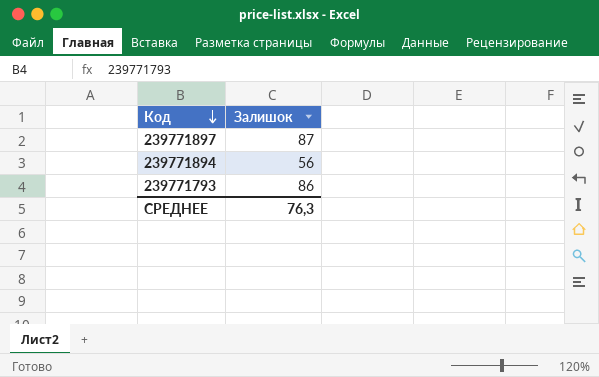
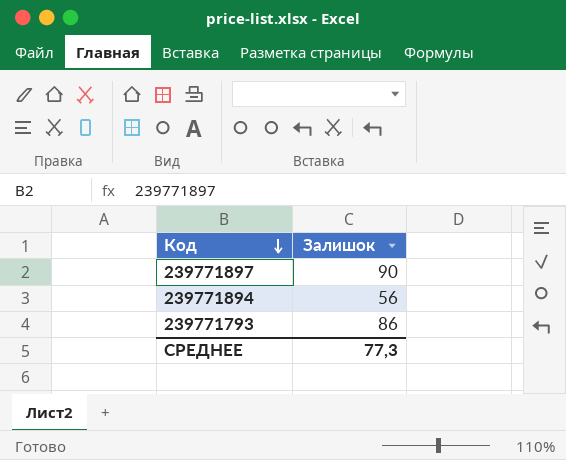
239771897 | Залишок: 87 -> 90
СРЕДНЕЕ | Залишок: 76,3 -> 77,3

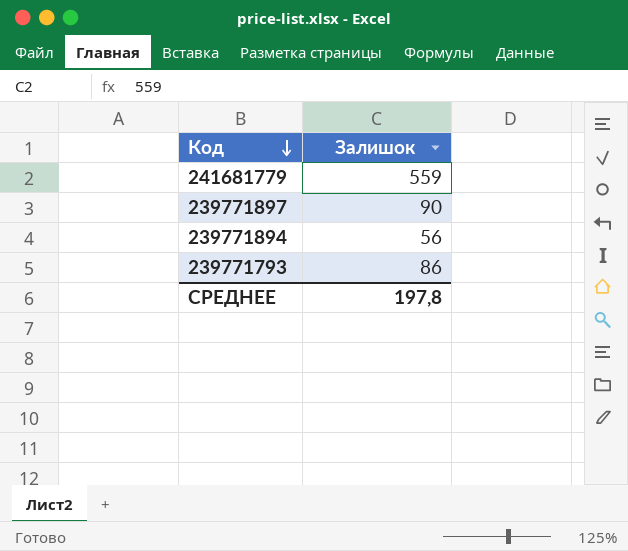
row 241681779: none -> 559
СРЕДНЕЕ | Залишок: 77,3 -> 197,8

